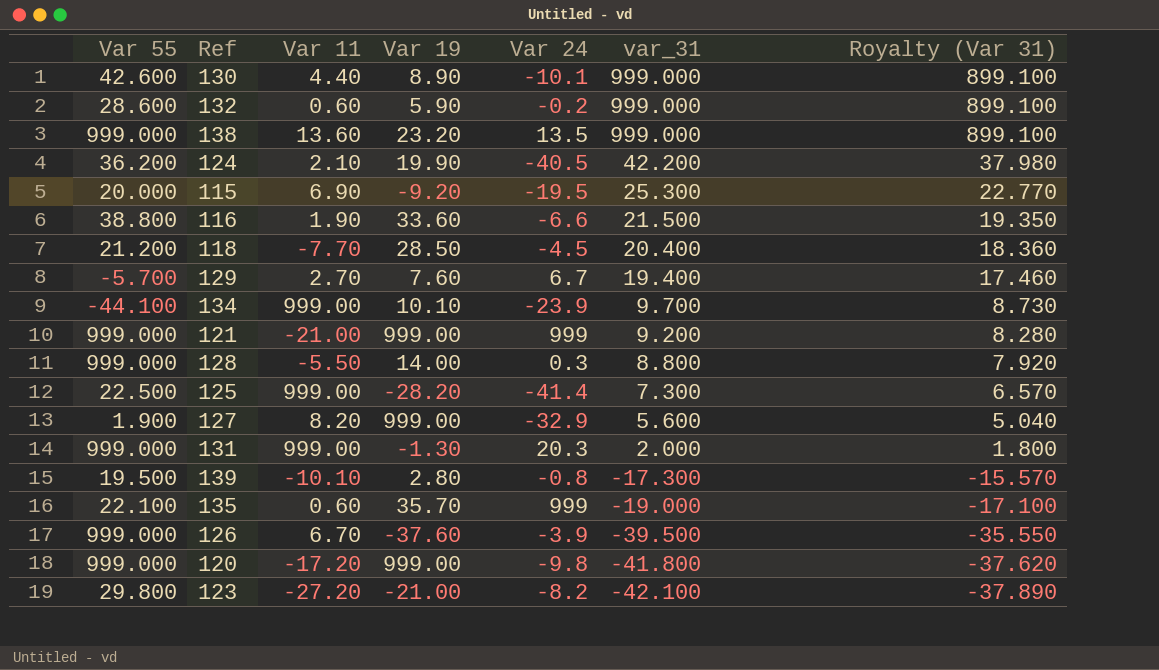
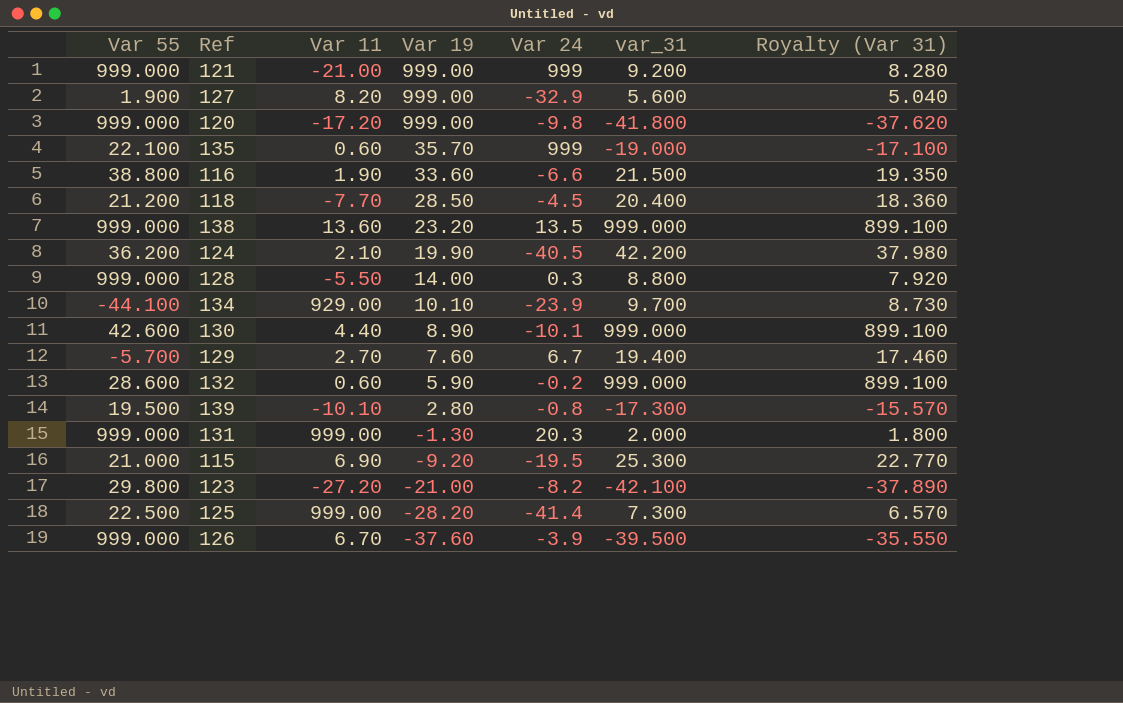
row order: var_31 descending -> Var 19 descending
134 | Var 11: 999.00 -> 929.00
115 | Var 55: 20.000 -> 21.000

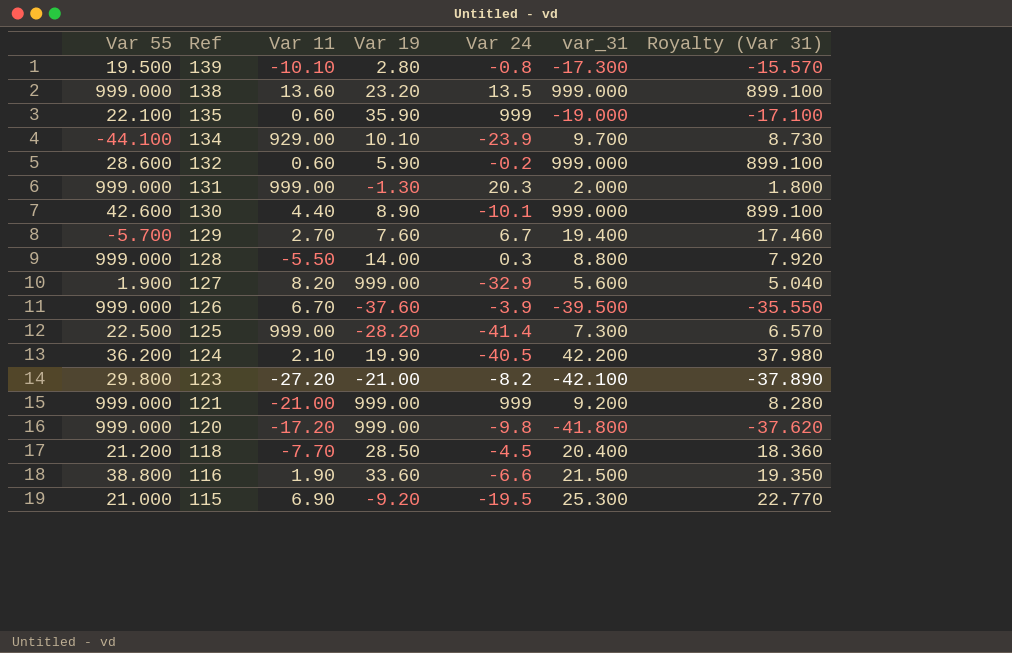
row order: Var 19 descending -> Ref descending
135 | Var 19: 35.70 -> 35.90

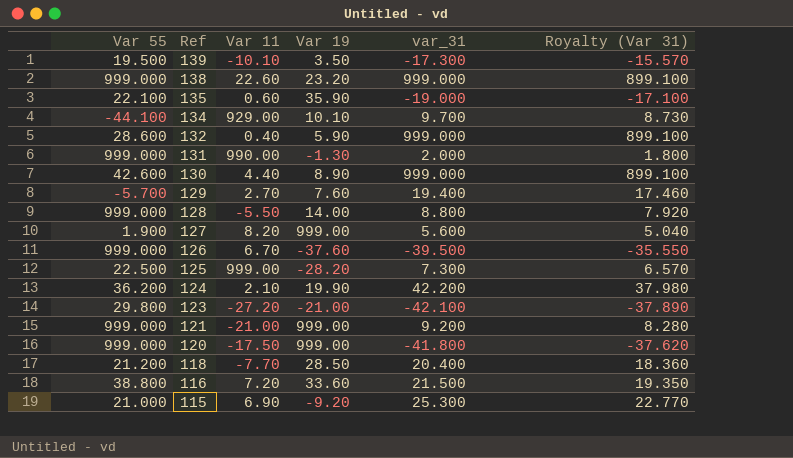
column Var 24 | position: 5 -> none
139 | Var 19: 2.80 -> 3.50
138 | Var 11: 13.60 -> 22.60
132 | Var 11: 0.60 -> 0.40
131 | Var 11: 999.00 -> 990.00
120 | Var 11: -17.20 -> -17.50
116 | Var 11: 1.90 -> 7.20

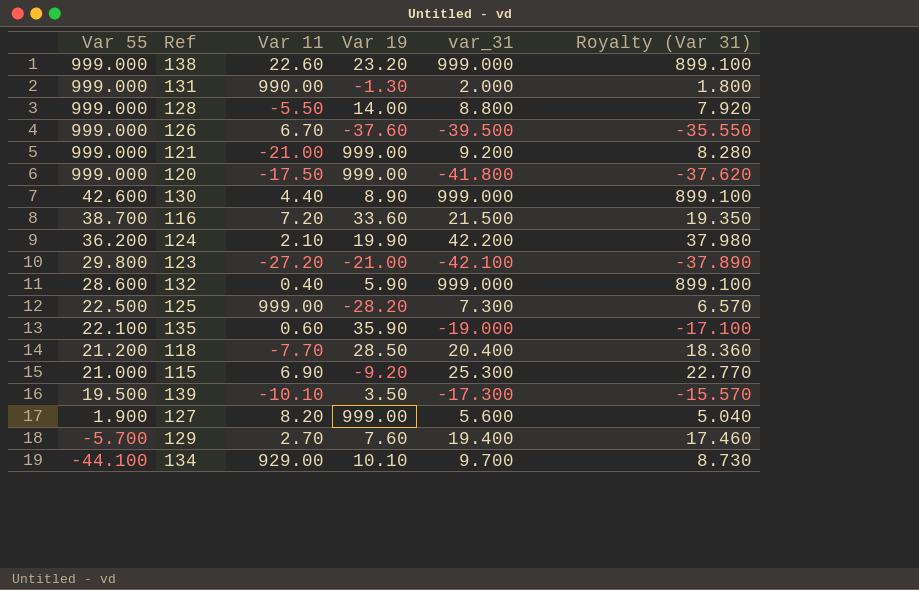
row order: Ref descending -> Var 55 descending
116 | Var 55: 38.800 -> 38.700

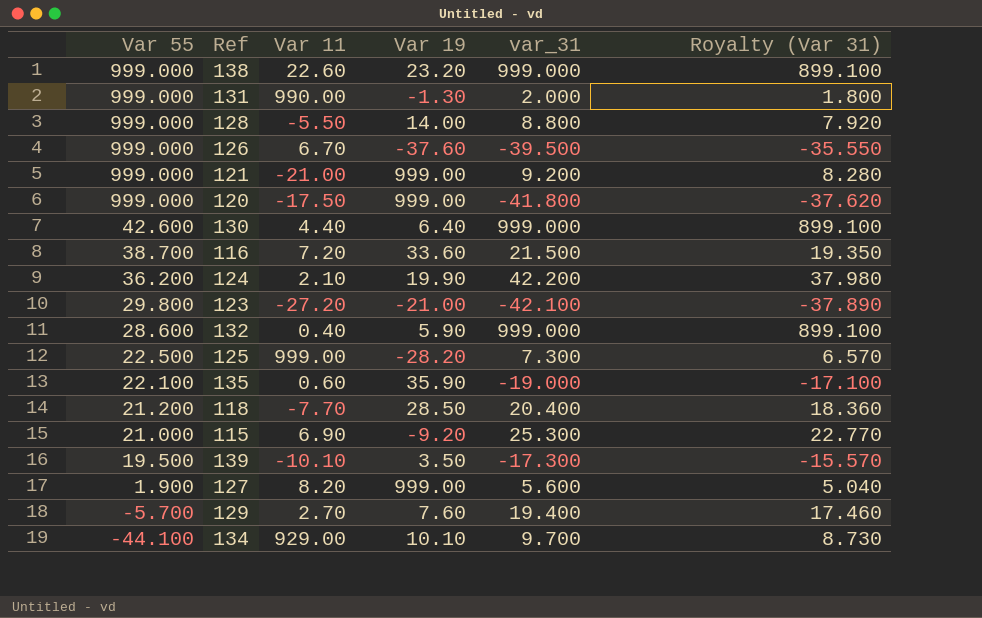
130 | Var 19: 8.90 -> 6.40

